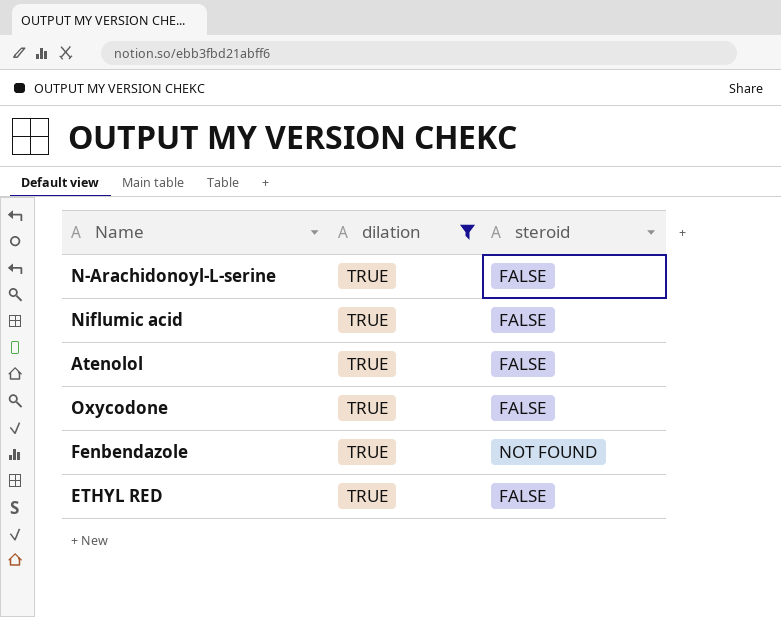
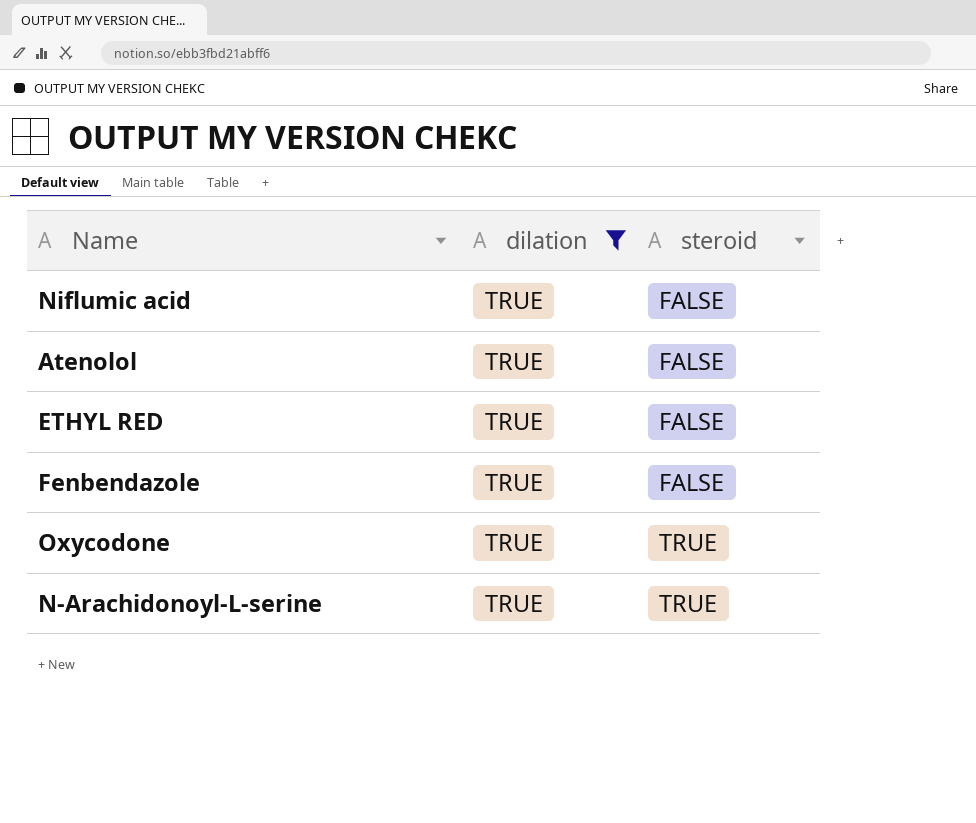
row order: none -> steroid ascending
Fenbendazole | steroid: NOT FOUND -> FALSE
Oxycodone | steroid: FALSE -> TRUE
N-Arachidonoyl-L-serine | steroid: FALSE -> TRUE

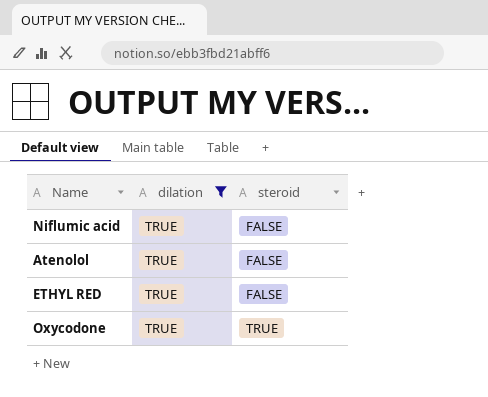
row Fenbendazole: TRUE | FALSE -> none
row N-Arachidonoyl-L-serine: TRUE | TRUE -> none

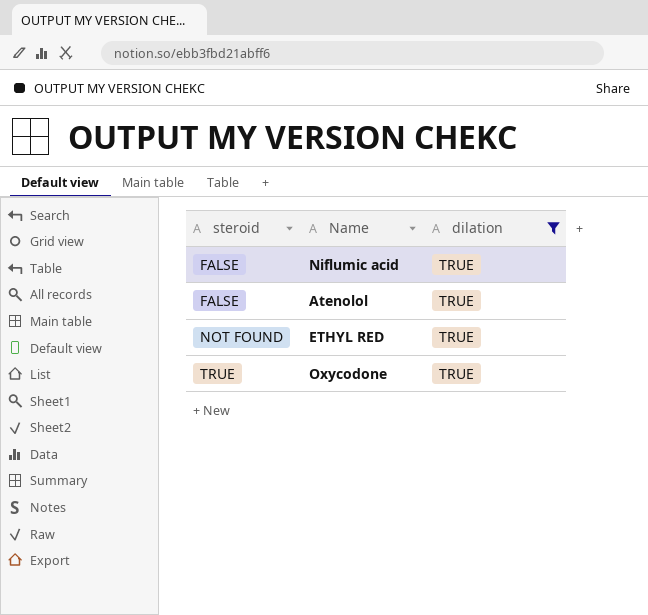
column steroid | position: 3 -> 1
ETHYL RED | steroid: FALSE -> NOT FOUND

